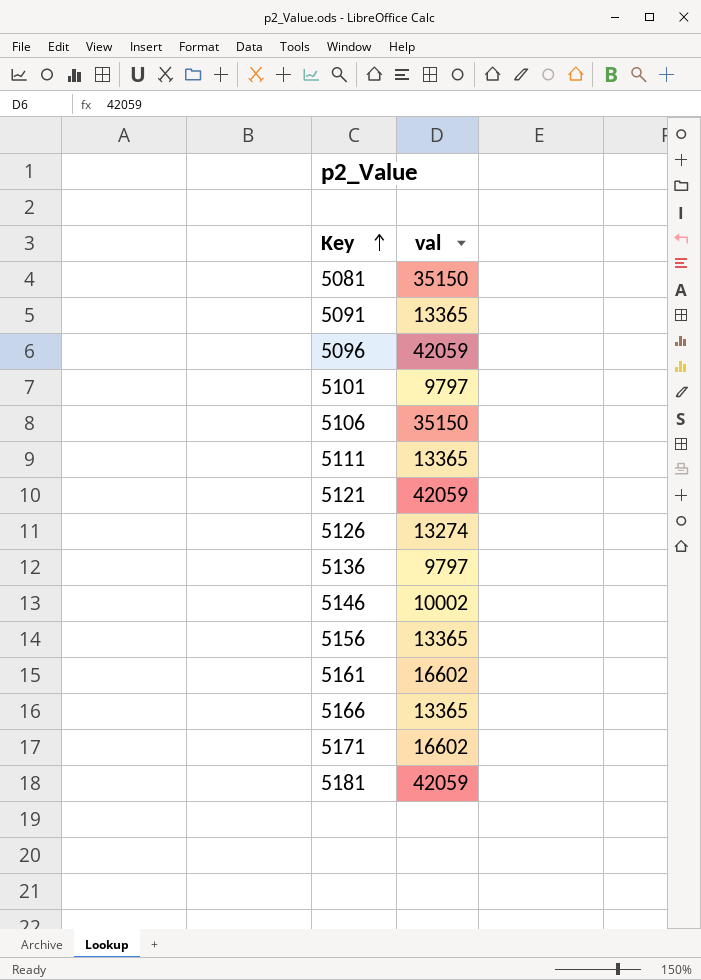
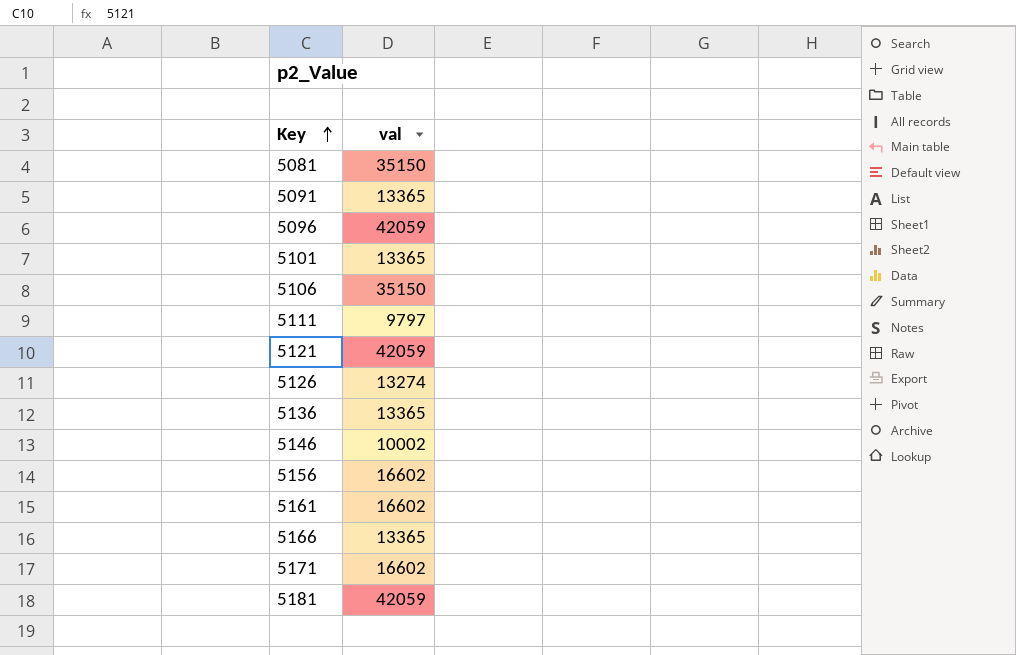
5101 | val: 9797 -> 13365
5111 | val: 13365 -> 9797
5136 | val: 9797 -> 13365
5156 | val: 13365 -> 16602

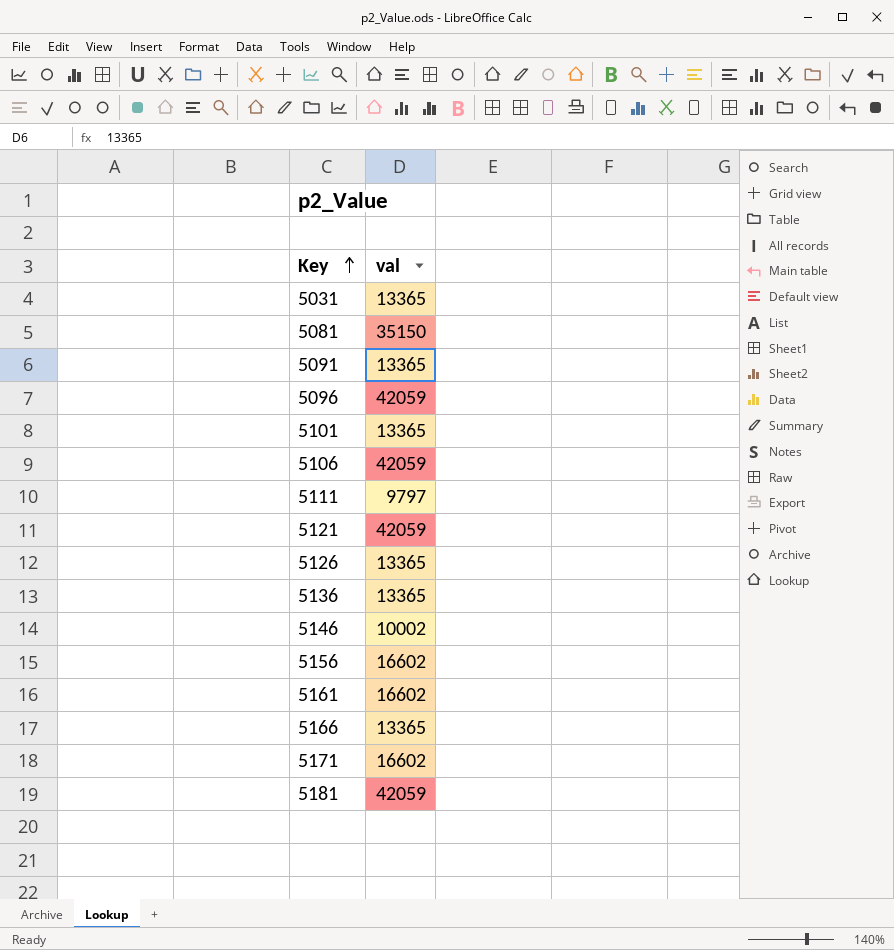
row 5031: none -> 13365
5106 | val: 35150 -> 42059
5126 | val: 13274 -> 13365

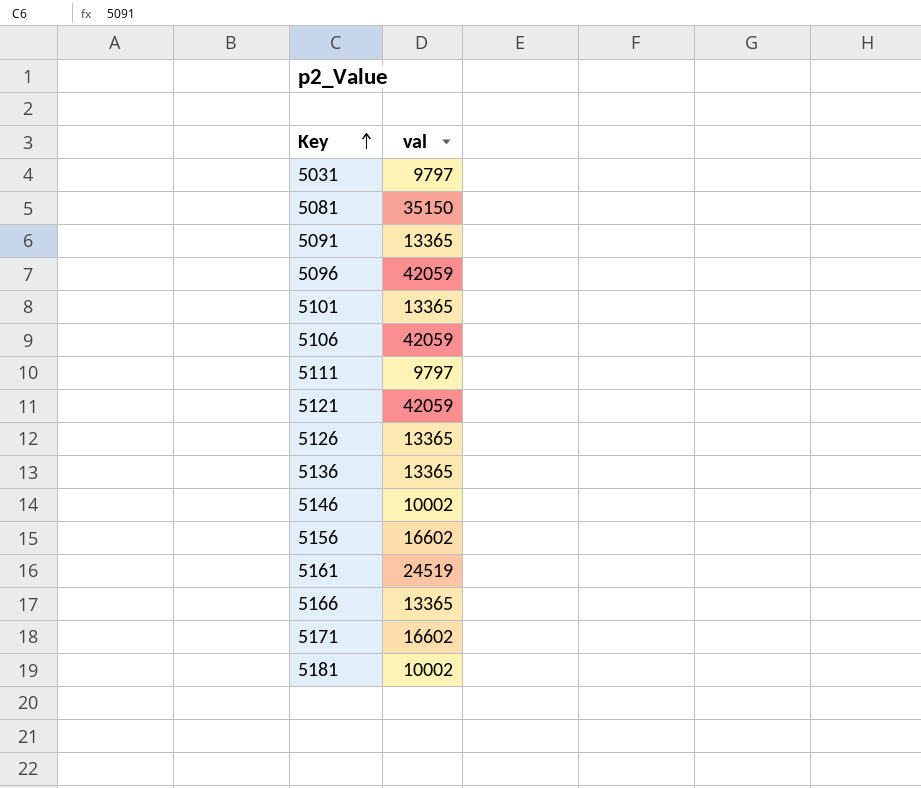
5031 | val: 13365 -> 9797
5161 | val: 16602 -> 24519
5181 | val: 42059 -> 10002

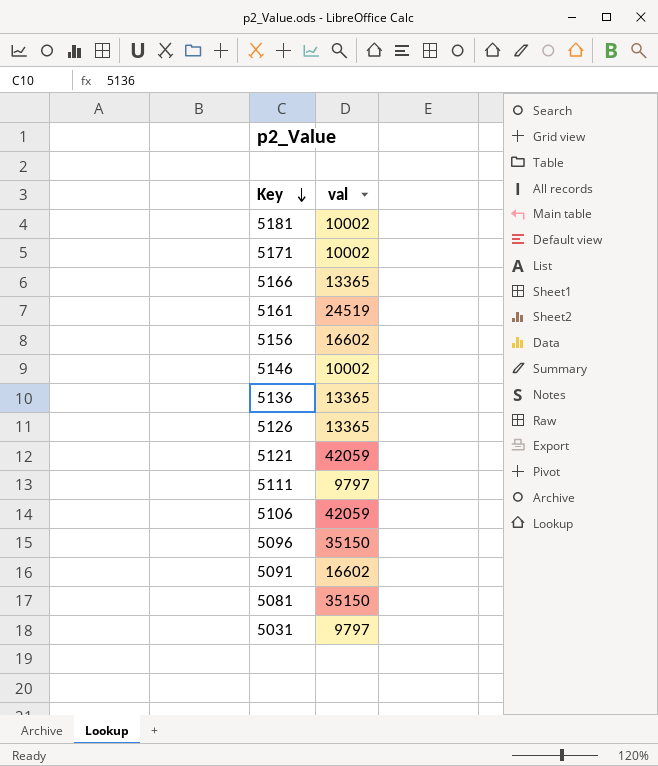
row order: Key ascending -> Key descending
row 5101: 13365 -> none
5171 | val: 16602 -> 10002
5096 | val: 42059 -> 35150
5091 | val: 13365 -> 16602

